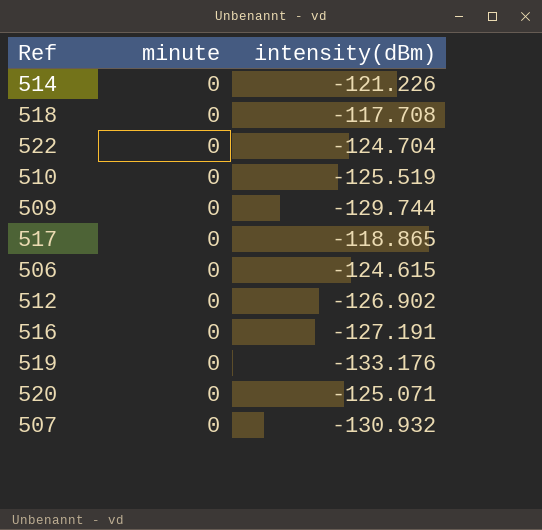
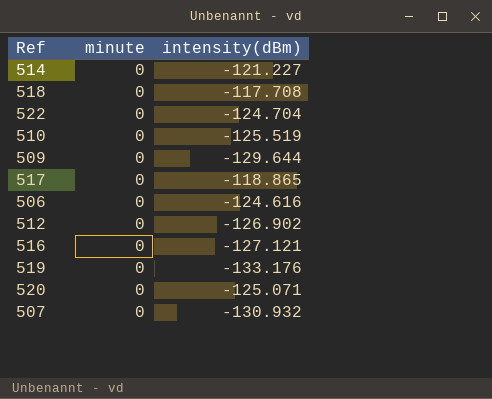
514 | intensity(dBm): -121.226 -> -121.227
509 | intensity(dBm): -129.744 -> -129.644
506 | intensity(dBm): -124.615 -> -124.616
516 | intensity(dBm): -127.191 -> -127.121

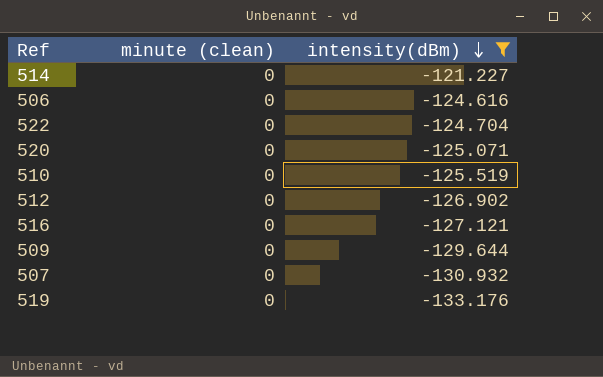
filter: none -> intensity(dBm) <= -121.227
row order: none -> intensity(dBm) descending
column name: minute -> minute (clean)

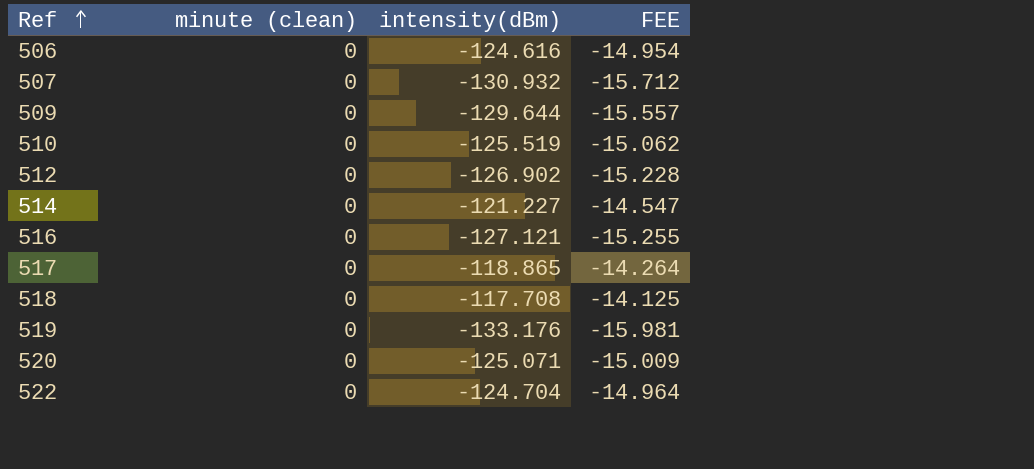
filter: intensity(dBm) <= -121.227 -> none
row order: intensity(dBm) descending -> Ref ascending
column FEE | formula: none -> [intensity(dBm)] * 0.12

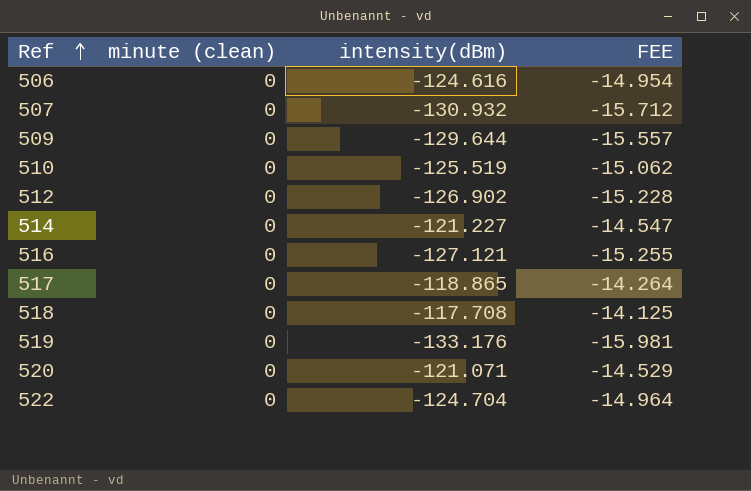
520 | intensity(dBm): -125.071 -> -121.071
520 | FEE: -15.009 -> -14.529

